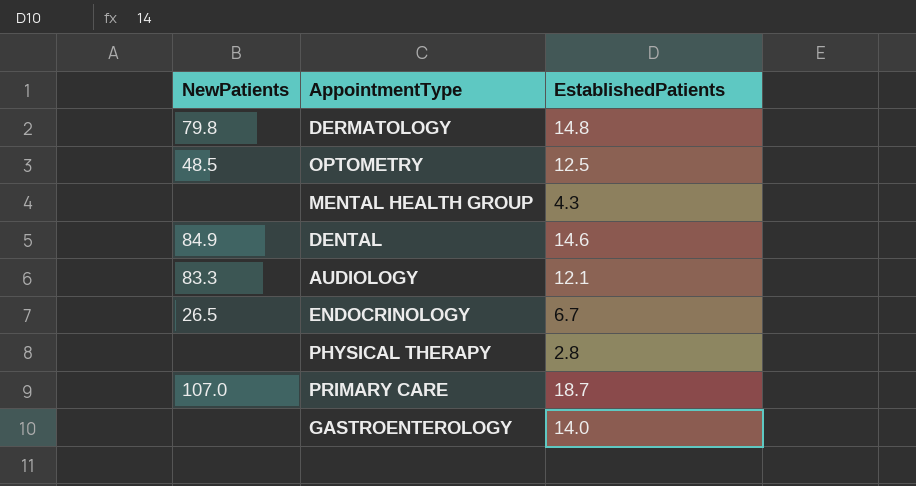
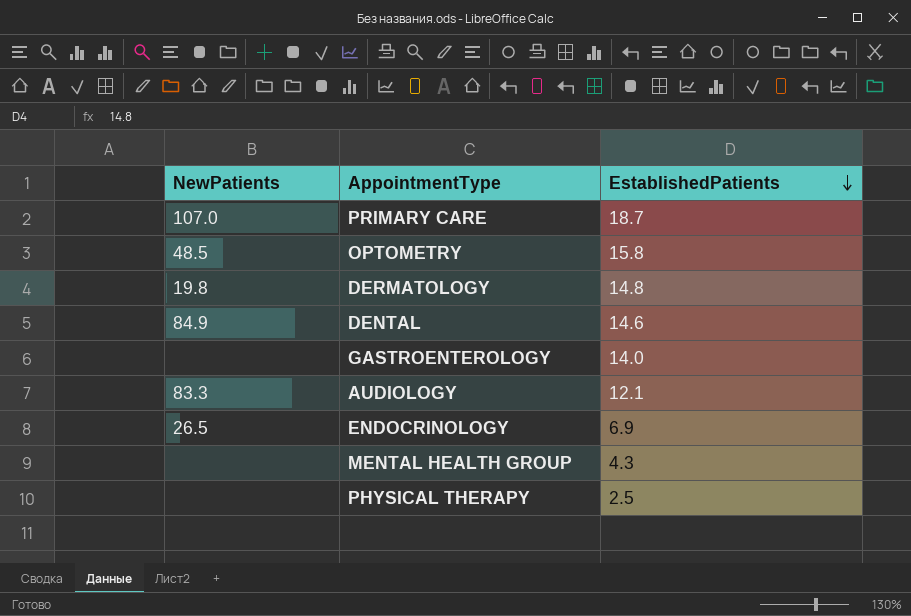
row order: none -> EstablishedPatients descending
OPTOMETRY | EstablishedPatients: 12.5 -> 15.8
DERMATOLOGY | NewPatients: 79.8 -> 19.8
ENDOCRINOLOGY | EstablishedPatients: 6.7 -> 6.9
PHYSICAL THERAPY | EstablishedPatients: 2.8 -> 2.5

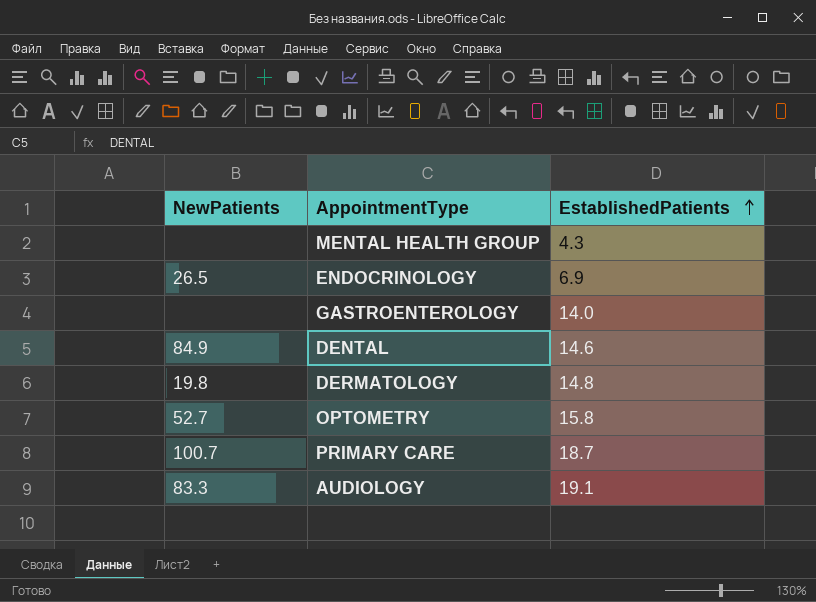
row order: EstablishedPatients descending -> EstablishedPatients ascending
row PHYSICAL THERAPY: none | 2.5 -> none
OPTOMETRY | NewPatients: 48.5 -> 52.7
PRIMARY CARE | NewPatients: 107.0 -> 100.7
AUDIOLOGY | EstablishedPatients: 12.1 -> 19.1

